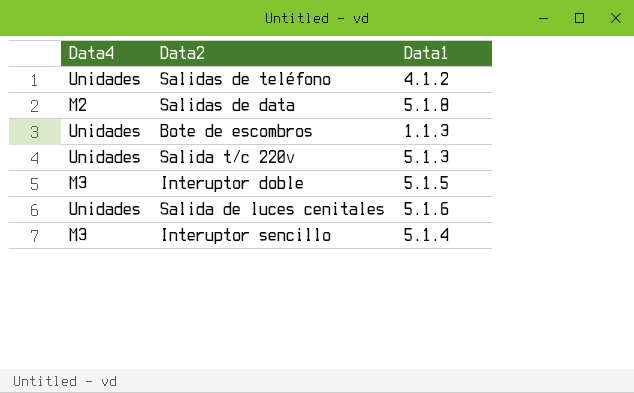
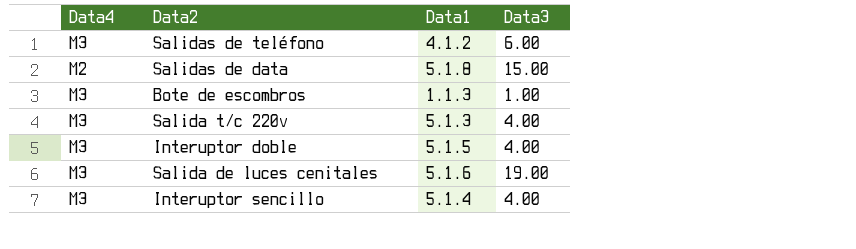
column Data3 | position: none -> 4
Salidas de teléfono | Data4: Unidades -> M3
Bote de escombros | Data4: Unidades -> M3
Salida t/c 220v | Data4: Unidades -> M3
Salida de luces cenitales | Data4: Unidades -> M3

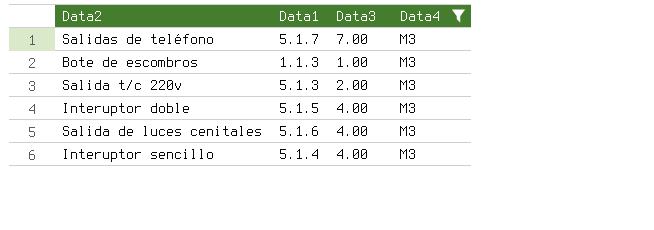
filter: none -> Data4 = M3
column Data4 | position: 1 -> 4
Salidas de teléfono | Data1: 4.1.2 -> 5.1.7
Salidas de teléfono | Data3: 6.00 -> 7.00
Salida t/c 220v | Data3: 4.00 -> 2.00
Salida de luces cenitales | Data3: 19.00 -> 4.00

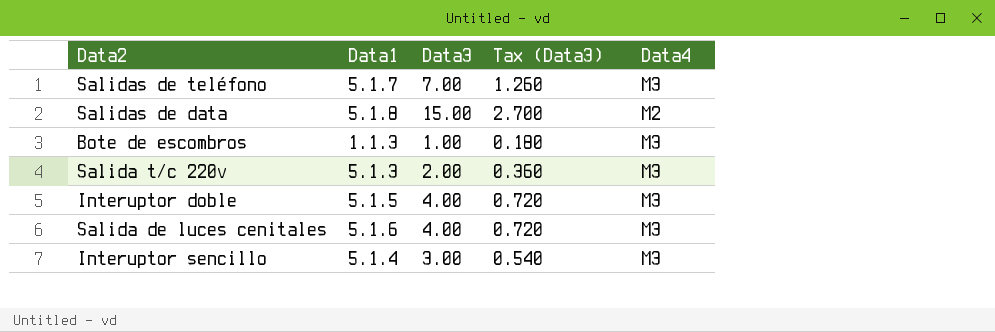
filter: Data4 = M3 -> none
column Tax (Data3) | formula: none -> [Data3] * 0.18
Interuptor sencillo | Data3: 4.00 -> 3.00

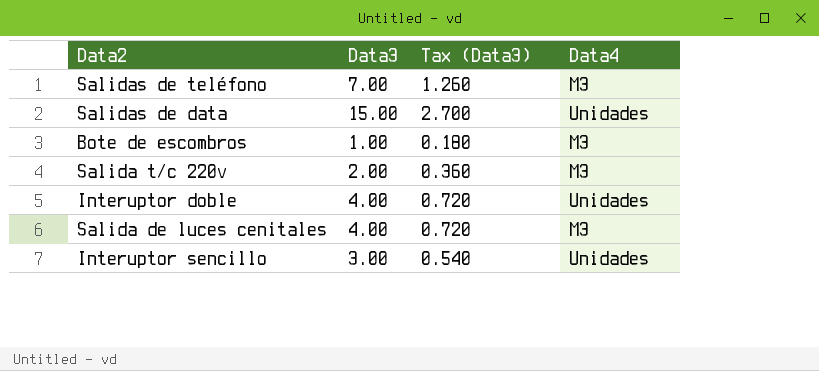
column Data1 | position: 2 -> none
Salidas de data | Data4: M2 -> Unidades
Interuptor doble | Data4: M3 -> Unidades
Interuptor sencillo | Data4: M3 -> Unidades

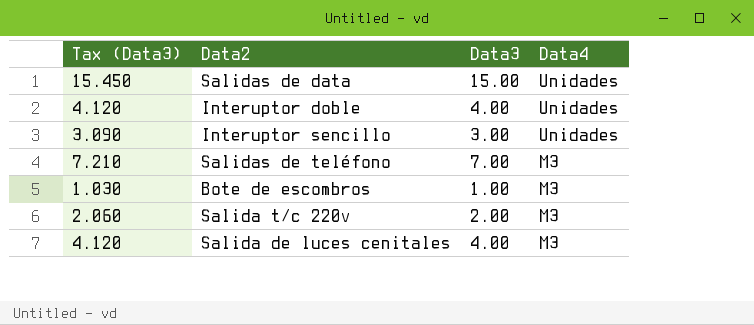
row order: none -> Data4 descending
column Tax (Data3) | formula: [Data3] * 0.18 -> [Data3] * 1.03
column Tax (Data3) | position: 3 -> 1

